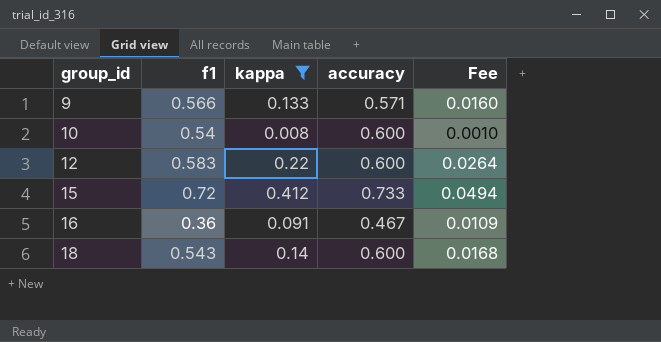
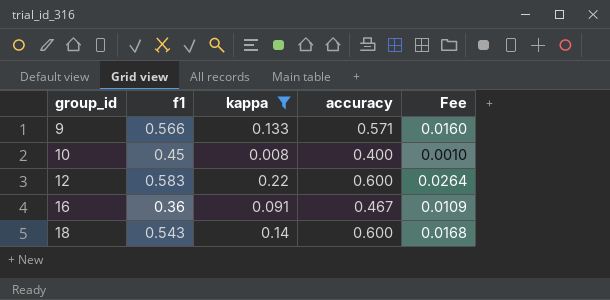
row 15: 0.72 | 0.412 | 0.733 | 0.0494 -> none
10 | f1: 0.54 -> 0.45
10 | accuracy: 0.600 -> 0.400

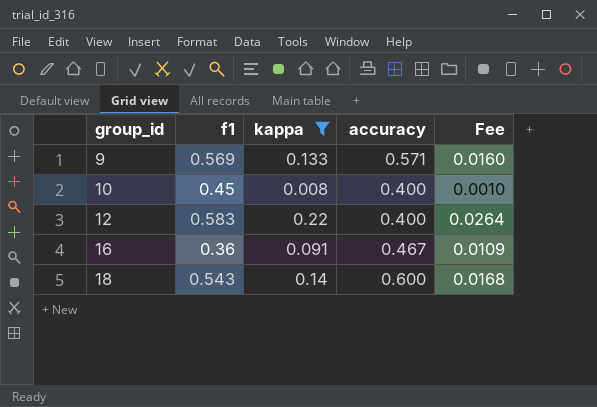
9 | f1: 0.566 -> 0.569
12 | accuracy: 0.600 -> 0.400

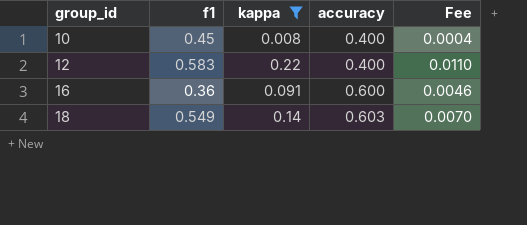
column Fee | formula: [kappa] * 0.12 -> [kappa] * 0.05
row 9: 0.569 | 0.133 | 0.571 | 0.0160 -> none
16 | accuracy: 0.467 -> 0.600
18 | f1: 0.543 -> 0.549
18 | accuracy: 0.600 -> 0.603

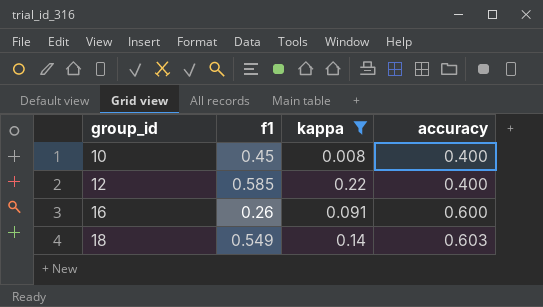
column Fee | formula: [kappa] * 0.05 -> none
12 | f1: 0.583 -> 0.585
16 | f1: 0.36 -> 0.26

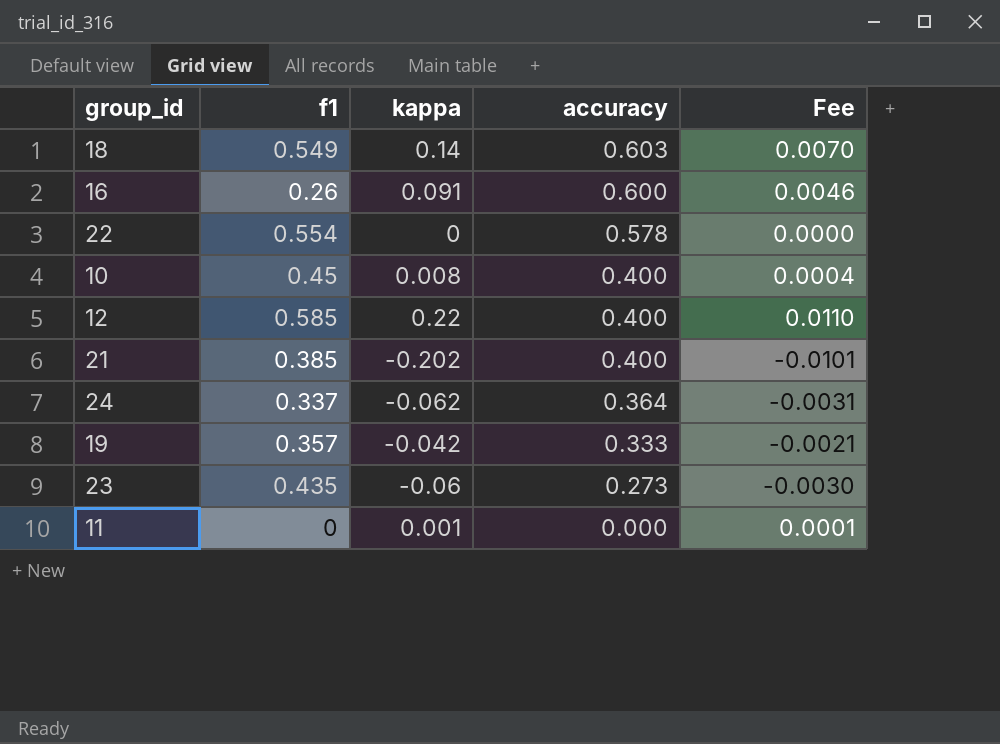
filter: kappa >= 0.008 -> none
row order: group_id ascending -> accuracy descending
column Fee | formula: none -> [kappa] * 0.05

